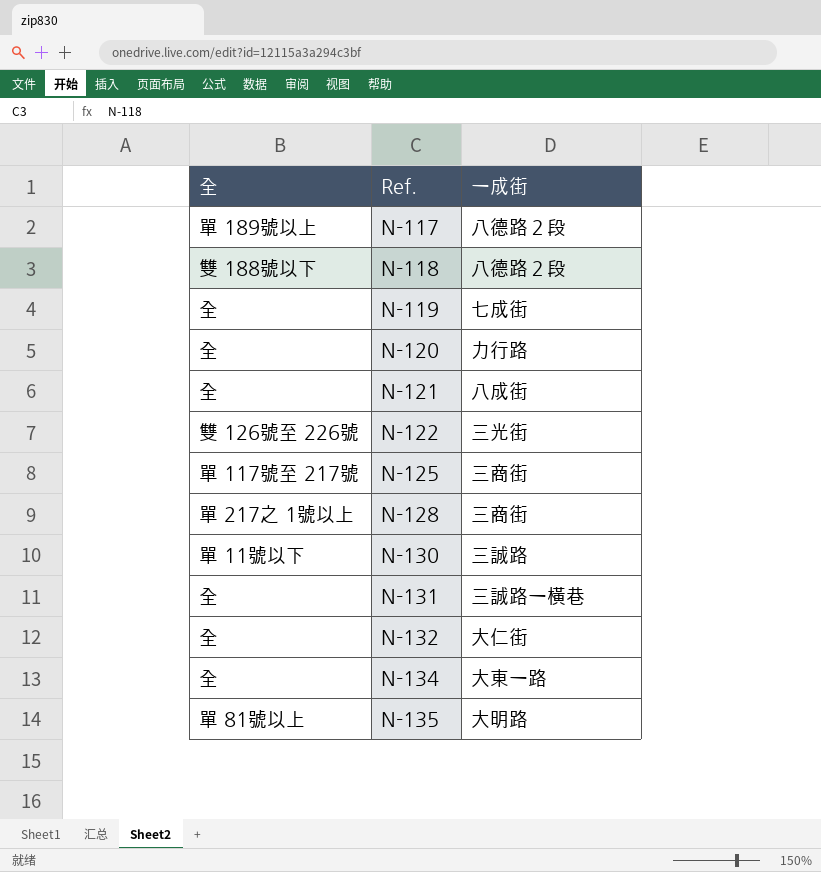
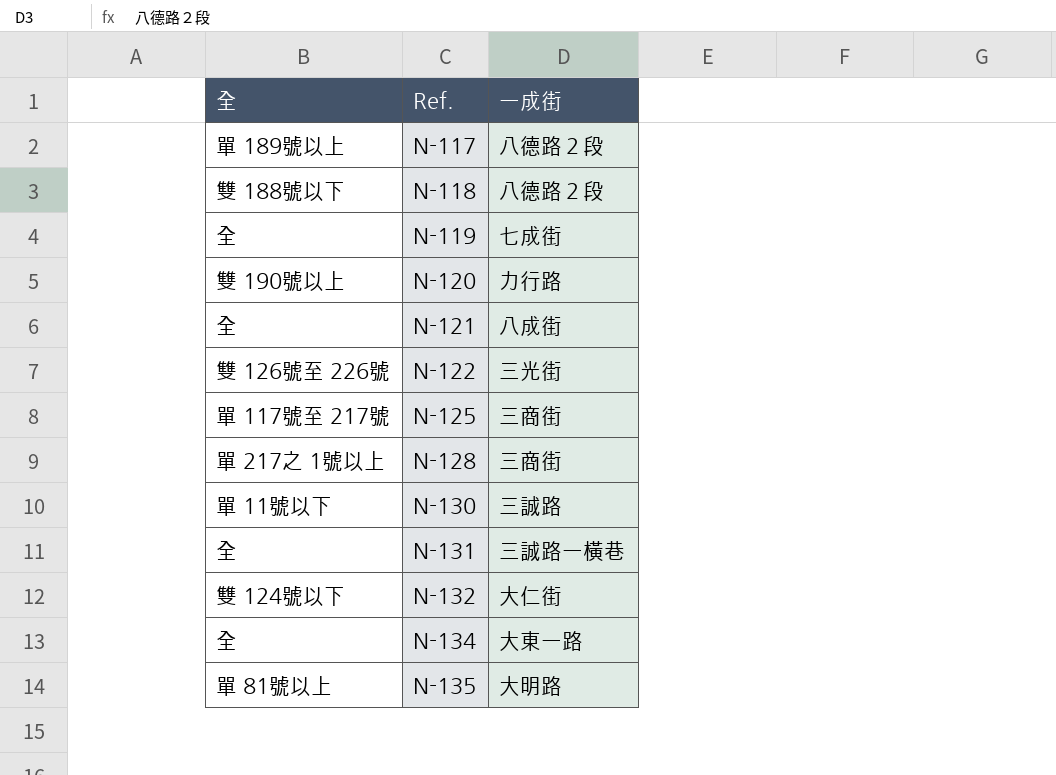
N-120 | 全: 全 -> 雙 190號以上
N-132 | 全: 全 -> 雙 124號以下

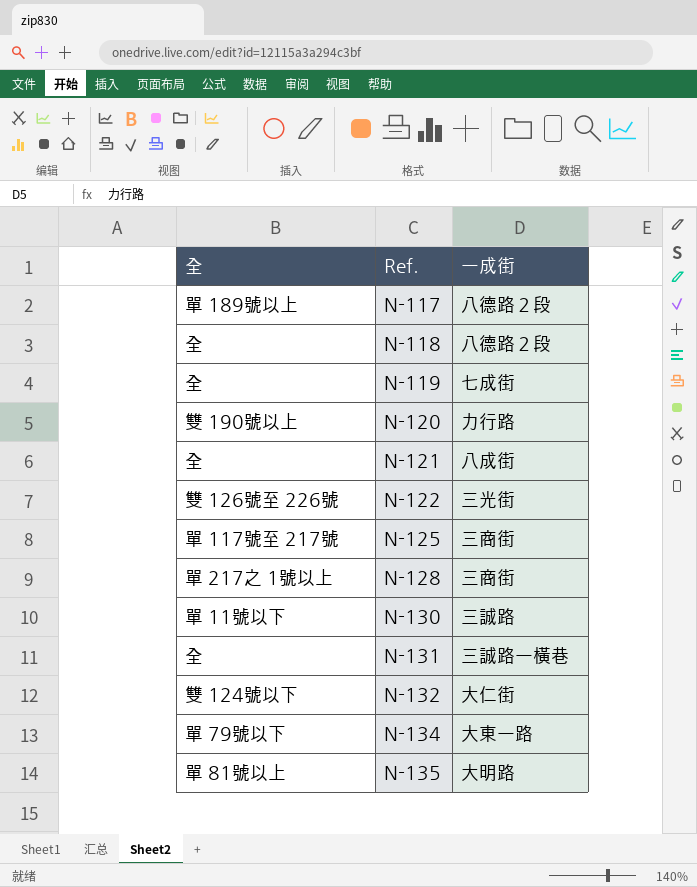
N-118 | 全: 雙 188號以下 -> 全
N-134 | 全: 全 -> 單 79號以下

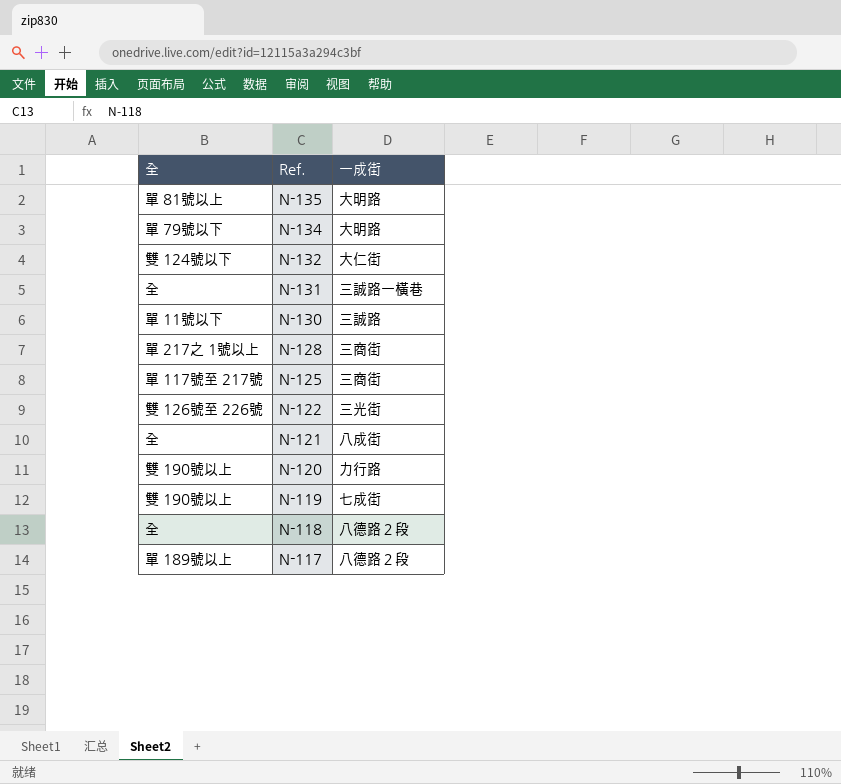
row order: Ref. ascending -> Ref. descending
N-134 | 一成街: 大東一路 -> 大明路
N-119 | 全: 全 -> 雙 190號以上

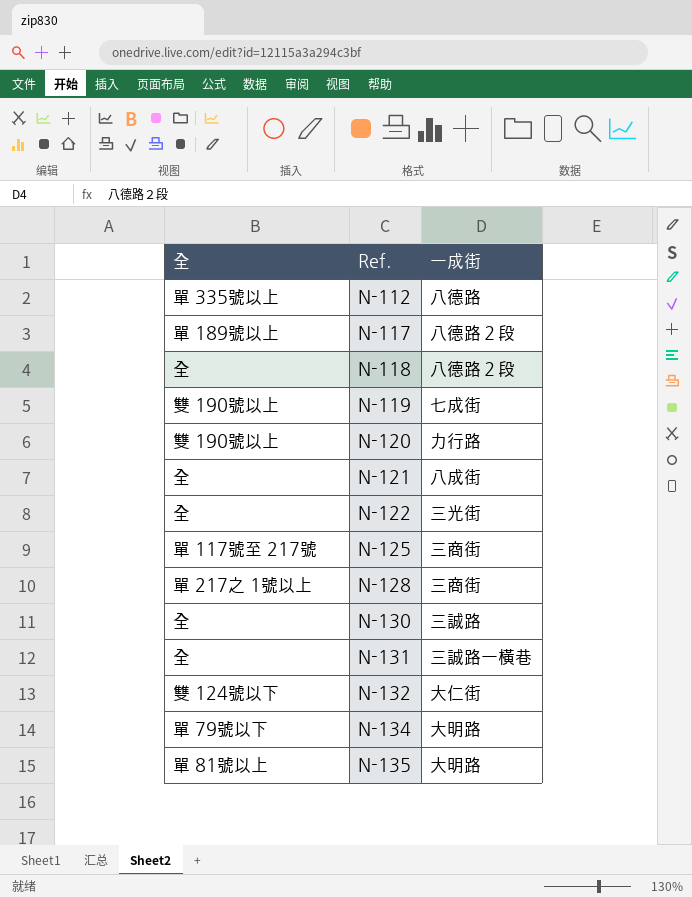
row order: Ref. descending -> Ref. ascending
row N-112: none -> 單 335號以上 | 八德路
N-122 | 全: 雙 126號至 226號 -> 全
N-130 | 全: 單 11號以下 -> 全

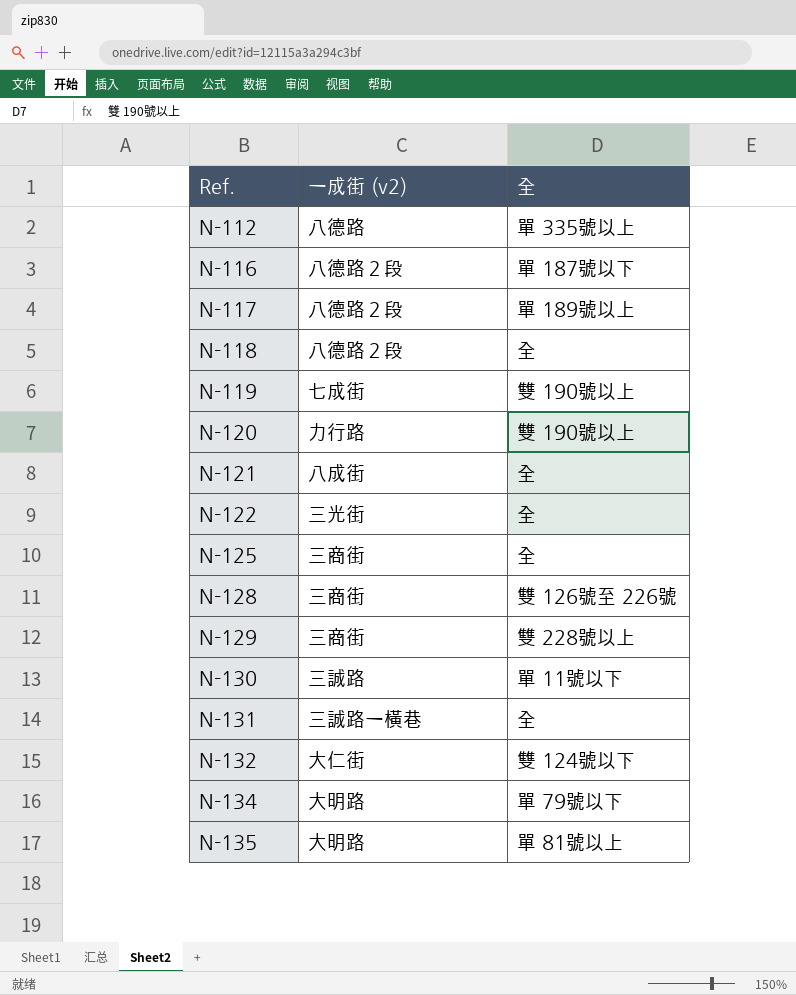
column name: 一成街 -> 一成街 (v2)
column 全 | position: 1 -> 3
row N-116: none -> 八德路２段 | 單 187號以下
N-125 | 全: 單 117號至 217號 -> 全
N-128 | 全: 單 217之 1號以上 -> 雙 126號至 226號
row N-129: none -> 三商街 | 雙 228號以上
N-130 | 全: 全 -> 單 11號以下

